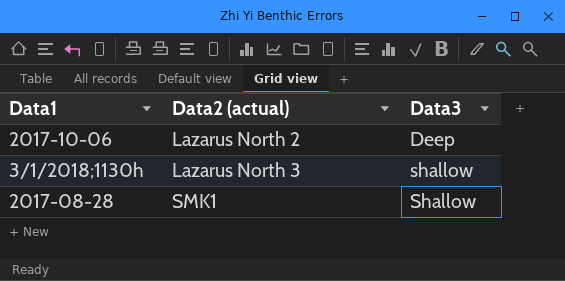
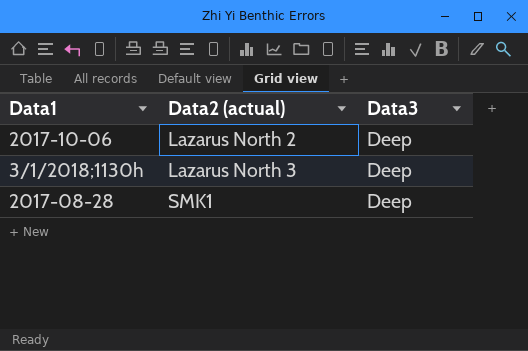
3/1/2018;1130h | Data3: shallow -> Deep
2017-08-28 | Data3: Shallow -> Deep

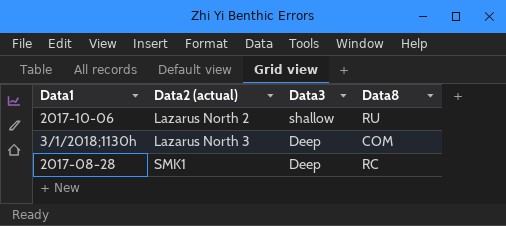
column Data8 | position: none -> 4
2017-10-06 | Data3: Deep -> shallow

